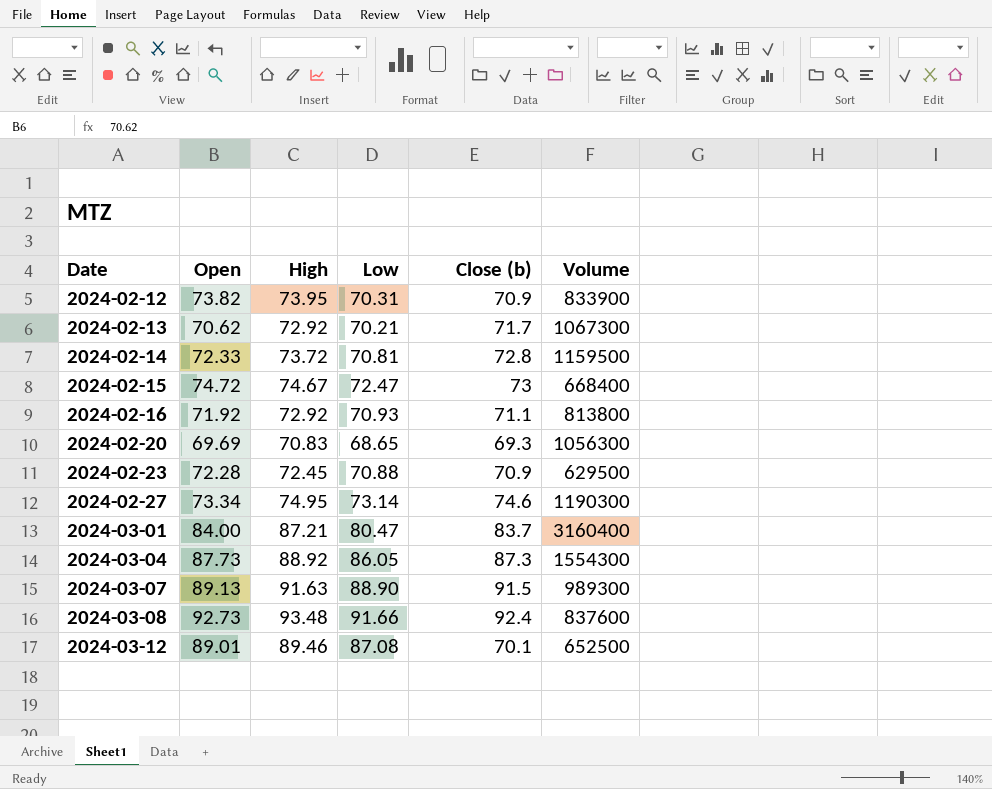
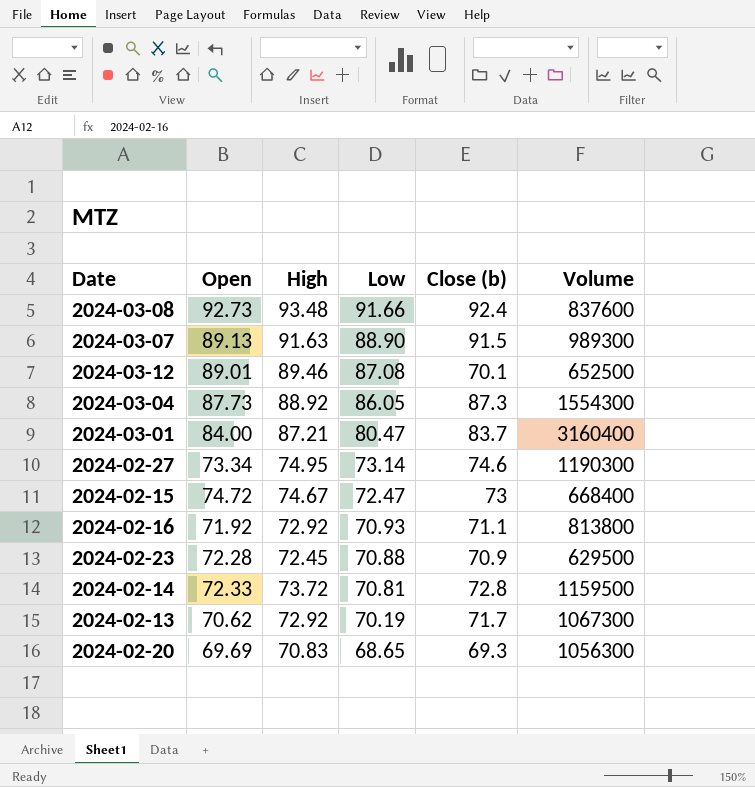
row order: Date ascending -> Low descending
row 2024-02-12: 73.82 | 73.95 | 70.31 | 70.9 | 833900 -> none
2024-02-13 | Low: 70.21 -> 70.19

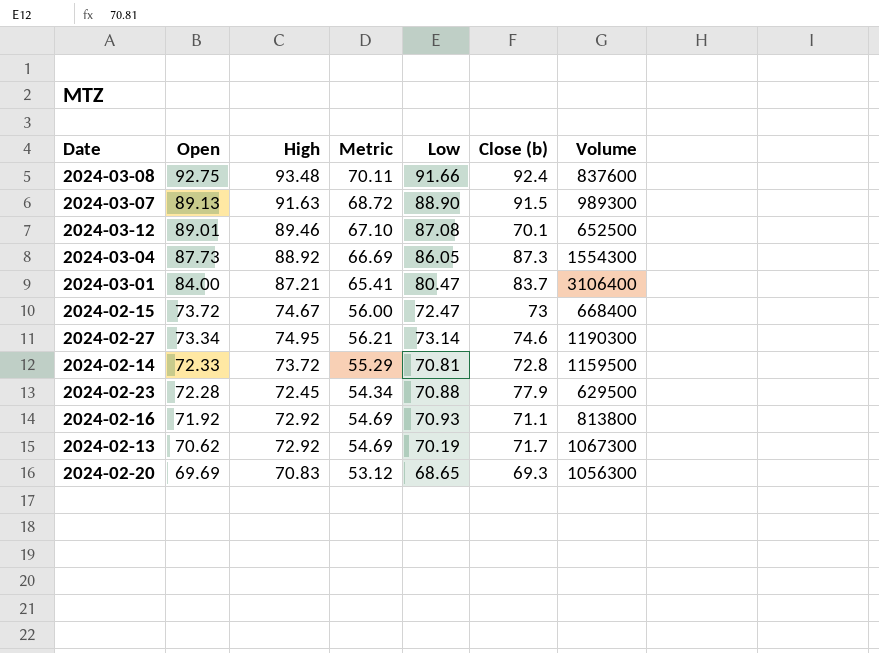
row order: Low descending -> Open descending
column Metric | formula: none -> [High] * 0.75
2024-03-08 | Open: 92.73 -> 92.75
2024-03-01 | Volume: 3160400 -> 3106400
2024-02-15 | Open: 74.72 -> 73.72
2024-02-23 | Close (b): 70.9 -> 77.9

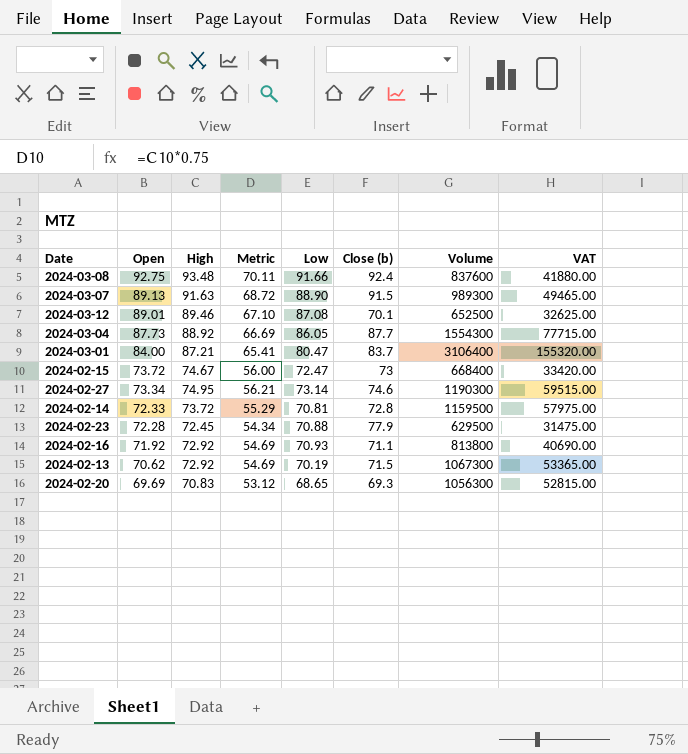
column VAT | formula: none -> [Volume] * 0.05
2024-03-04 | Close (b): 87.3 -> 87.7
2024-02-13 | Close (b): 71.7 -> 71.5

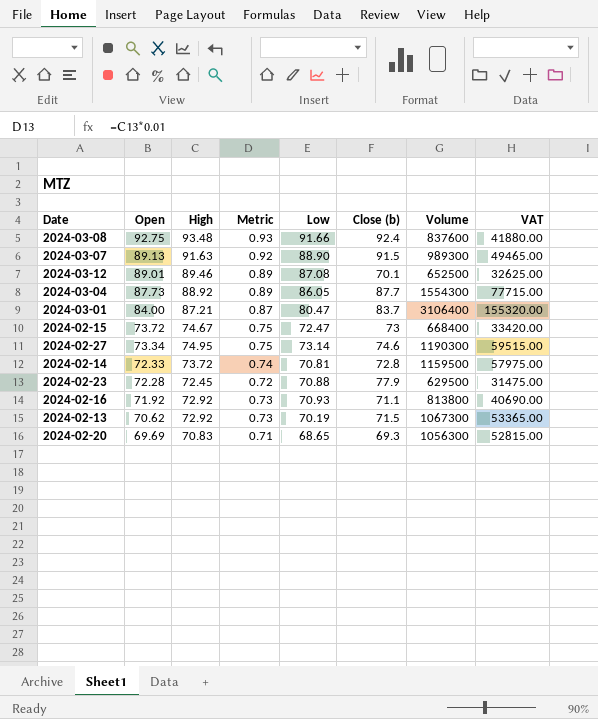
column Metric | formula: [High] * 0.75 -> [High] * 0.01

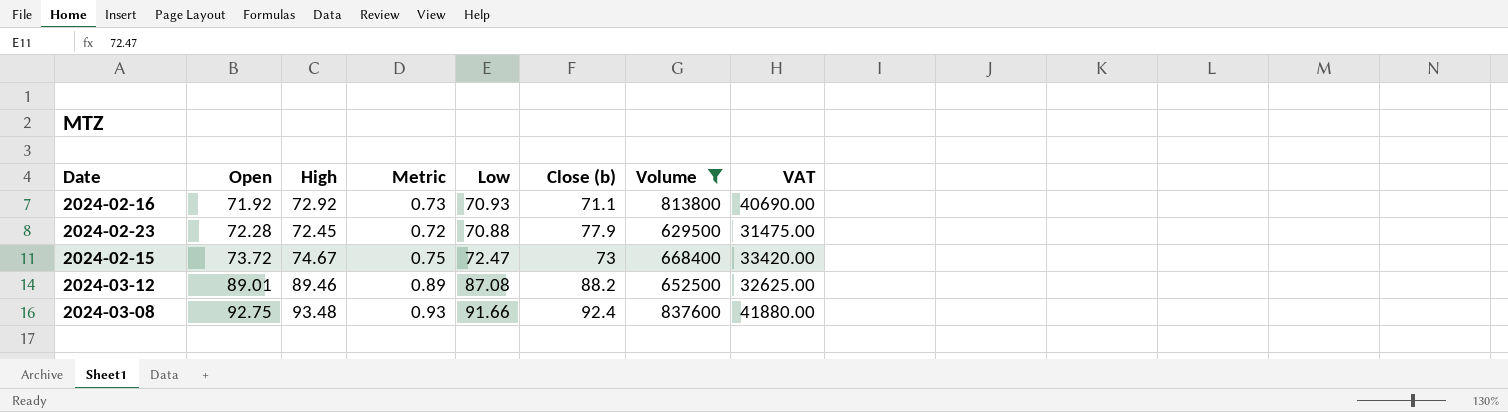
filter: none -> Volume <= 837600
row order: Open descending -> Open ascending
2024-03-12 | Close (b): 70.1 -> 88.2

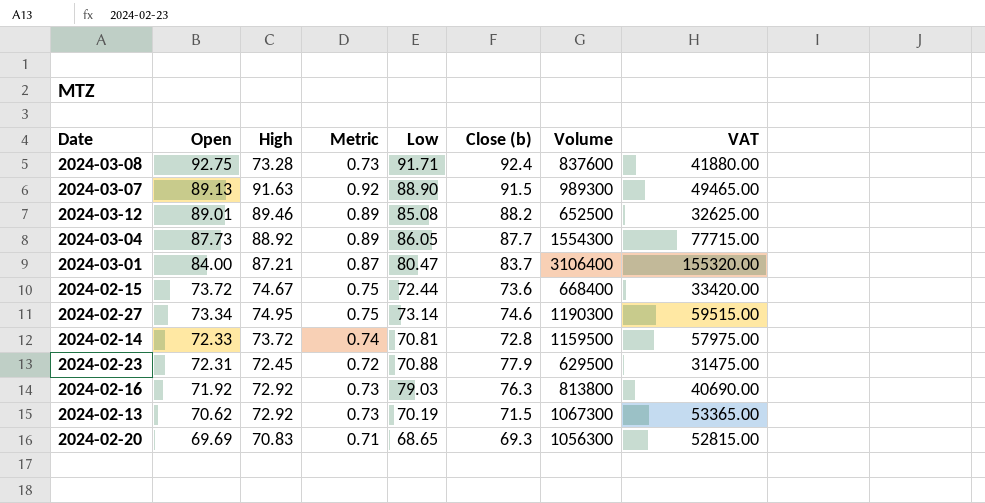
filter: Volume <= 837600 -> none
row order: Open ascending -> Open descending
2024-03-08 | High: 93.48 -> 73.28
2024-03-08 | Metric: 0.93 -> 0.73
2024-03-08 | Low: 91.66 -> 91.71
2024-03-12 | Low: 87.08 -> 85.08
2024-02-15 | Low: 72.47 -> 72.44
2024-02-15 | Close (b): 73 -> 73.6
2024-02-23 | Open: 72.28 -> 72.31
2024-02-16 | Low: 70.93 -> 79.03
2024-02-16 | Close (b): 71.1 -> 76.3

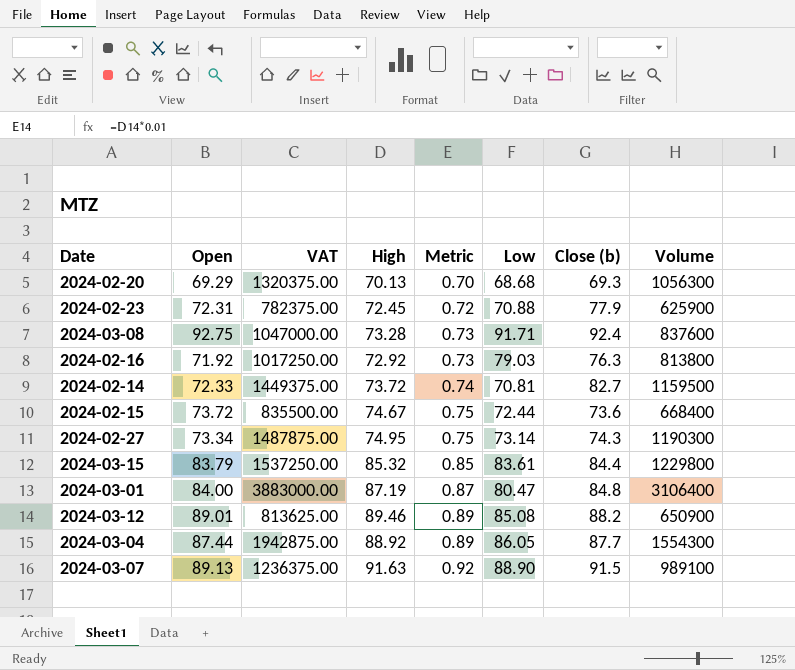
row order: Open descending -> Metric ascending
column VAT | formula: [Volume] * 0.05 -> [Volume] * 1.25
column VAT | position: 8 -> 3
row 2024-02-13: 70.62 | 72.92 | 0.73 | 70.19 | 71.5 | 1067300 | 53365.00 -> none
2024-02-20 | Open: 69.69 -> 69.29
2024-02-20 | High: 70.83 -> 70.13
2024-02-20 | Metric: 0.71 -> 0.70
2024-02-20 | Low: 68.65 -> 68.68
2024-02-23 | Volume: 629500 -> 625900
2024-02-14 | Close (b): 72.8 -> 82.7
2024-02-27 | Close (b): 74.6 -> 74.3
row 2024-03-15: none -> 83.79 | 1537250.00 | 85.32 | 0.85 | 83.61 | 84.4 | 1229800
2024-03-01 | High: 87.21 -> 87.19
2024-03-01 | Close (b): 83.7 -> 84.8
2024-03-12 | Volume: 652500 -> 650900
2024-03-04 | Open: 87.73 -> 87.44
2024-03-07 | Volume: 989300 -> 989100

